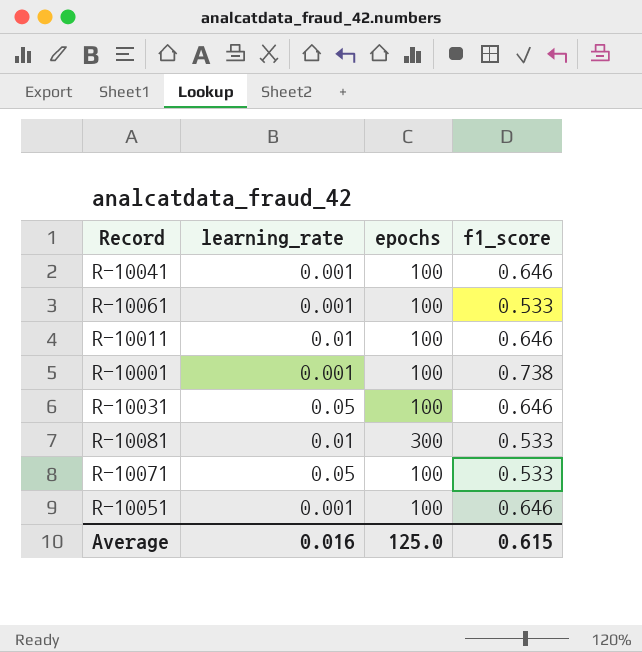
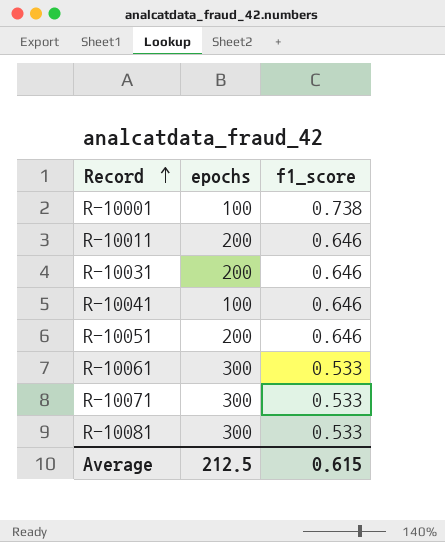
row order: none -> Record ascending
column learning_rate | position: 2 -> none
R-10011 | epochs: 100 -> 200
R-10031 | epochs: 100 -> 200
R-10051 | epochs: 100 -> 200
R-10061 | epochs: 100 -> 300
R-10071 | epochs: 100 -> 300
Average | epochs: 125.0 -> 212.5

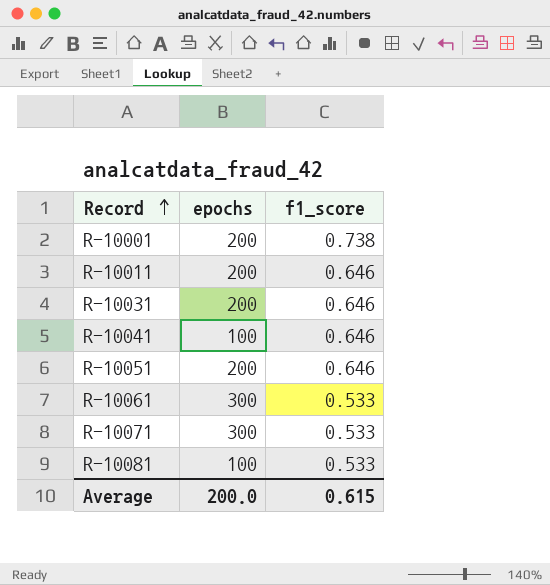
R-10001 | epochs: 100 -> 200
R-10081 | epochs: 300 -> 100
Average | epochs: 212.5 -> 200.0

